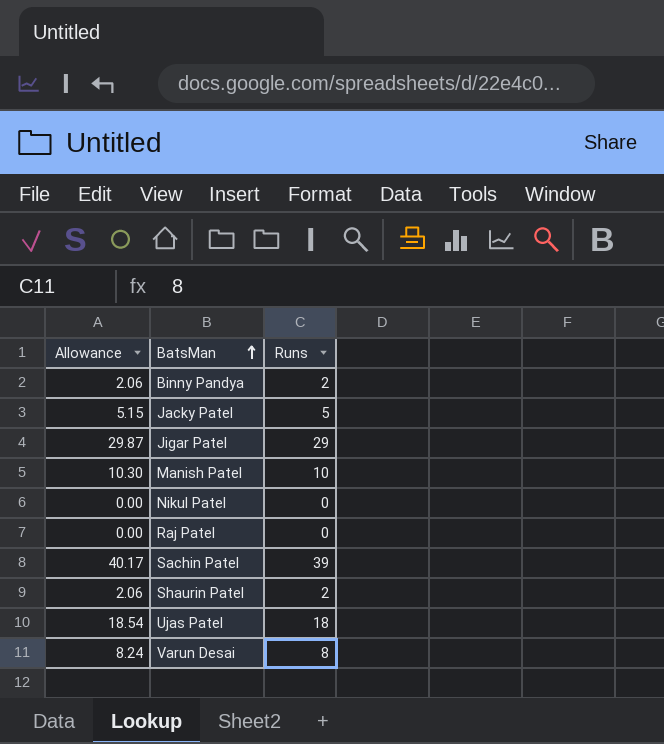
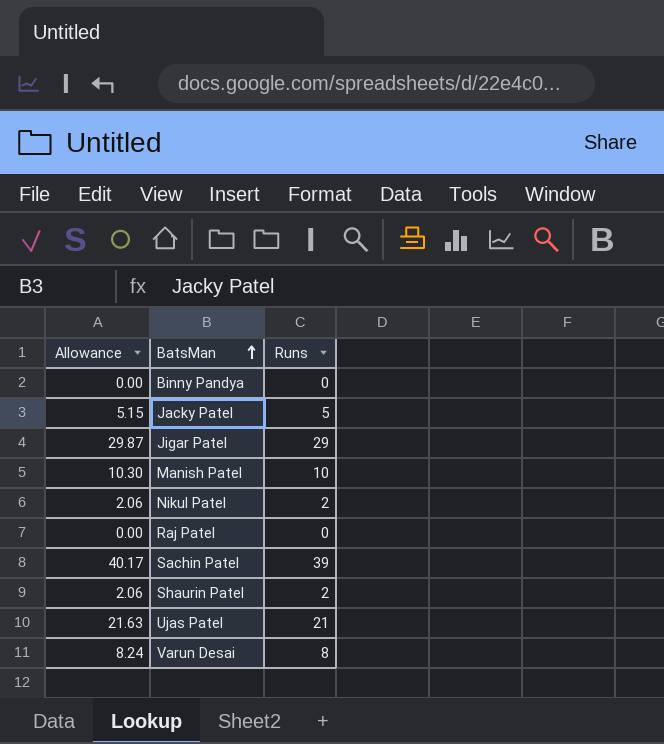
Binny Pandya | Allowance: 2.06 -> 0.00
Binny Pandya | Runs: 2 -> 0
Nikul Patel | Allowance: 0.00 -> 2.06
Nikul Patel | Runs: 0 -> 2
Ujas Patel | Allowance: 18.54 -> 21.63
Ujas Patel | Runs: 18 -> 21

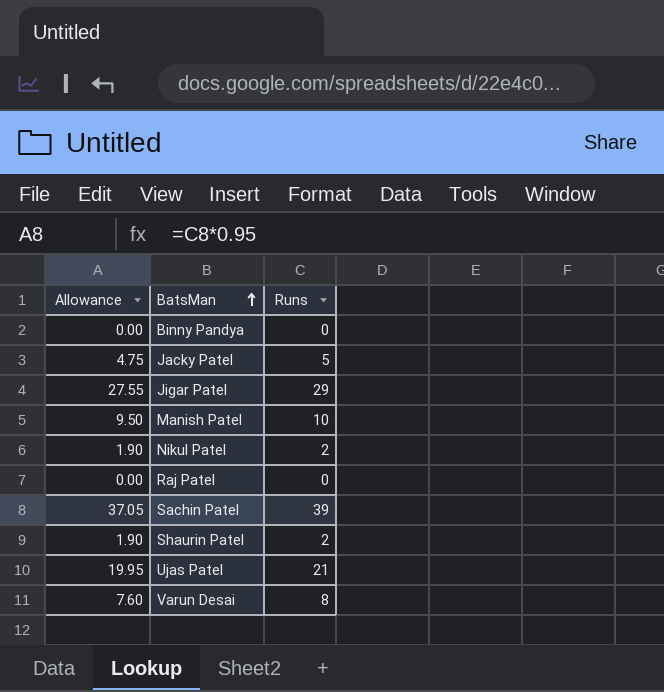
column Allowance | formula: [Runs] * 1.03 -> [Runs] * 0.95

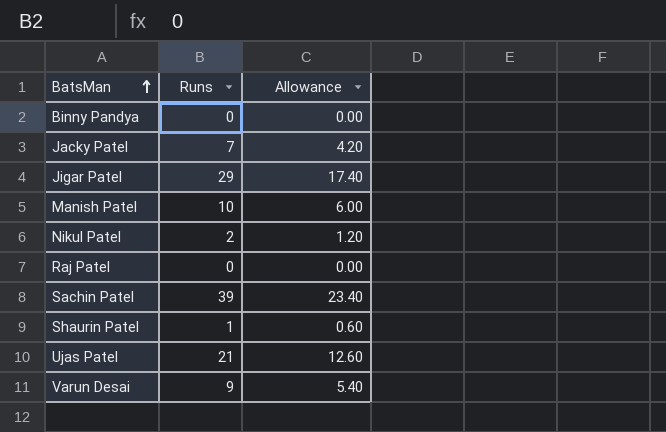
column Allowance | formula: [Runs] * 0.95 -> [Runs] * 0.6
column Allowance | position: 1 -> 3
Jacky Patel | Runs: 5 -> 7
Shaurin Patel | Runs: 2 -> 1
Varun Desai | Runs: 8 -> 9

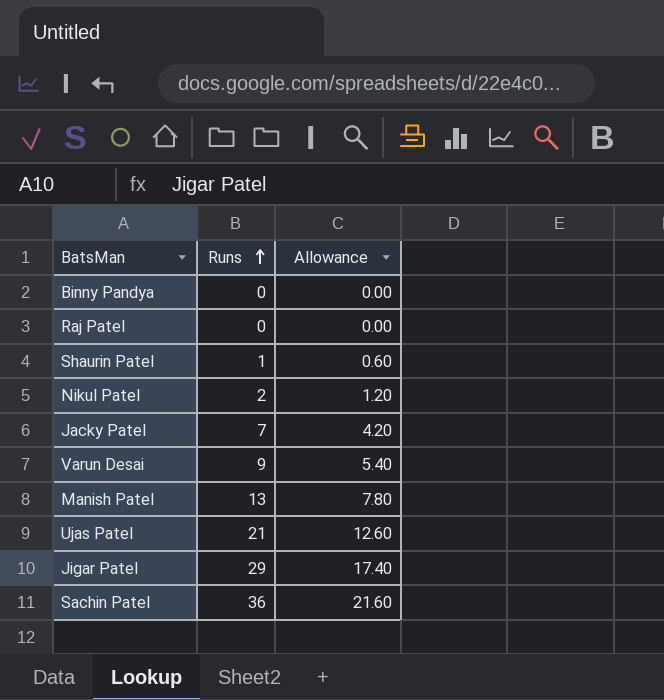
row order: BatsMan ascending -> Runs ascending
Manish Patel | Runs: 10 -> 13
Manish Patel | Allowance: 6.00 -> 7.80
Sachin Patel | Runs: 39 -> 36
Sachin Patel | Allowance: 23.40 -> 21.60

